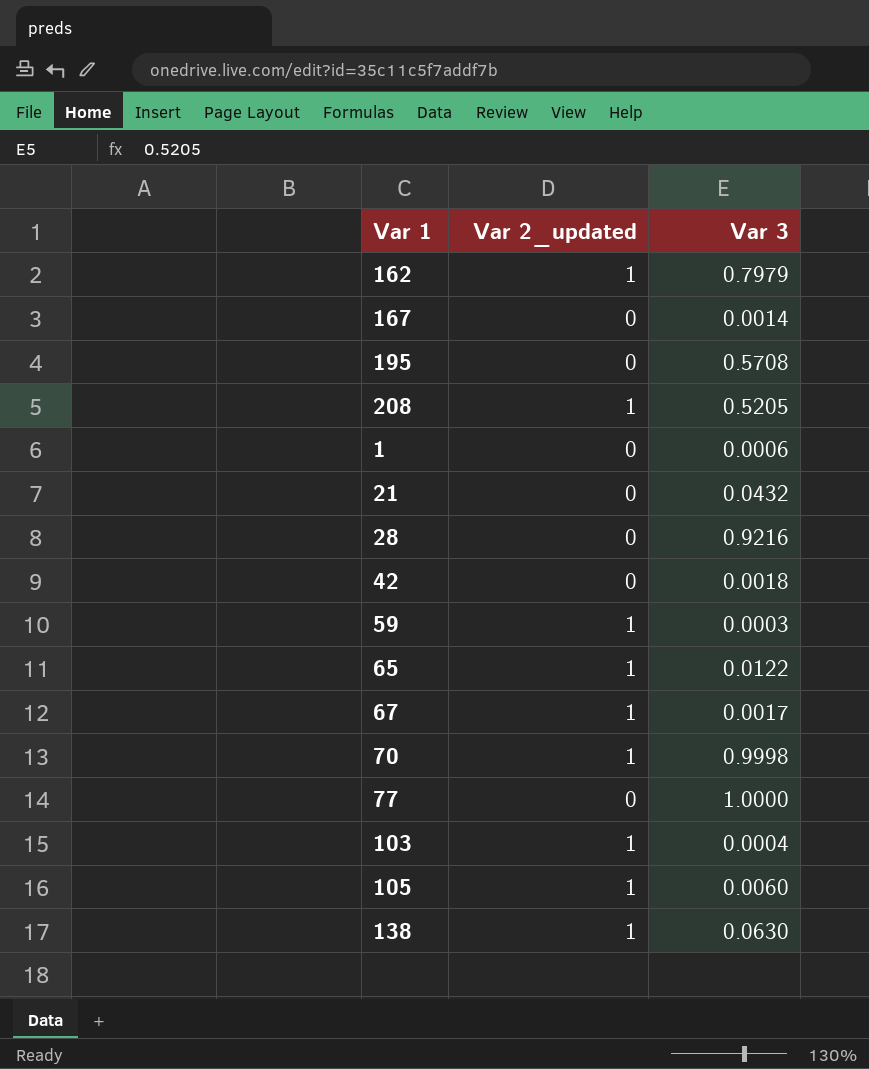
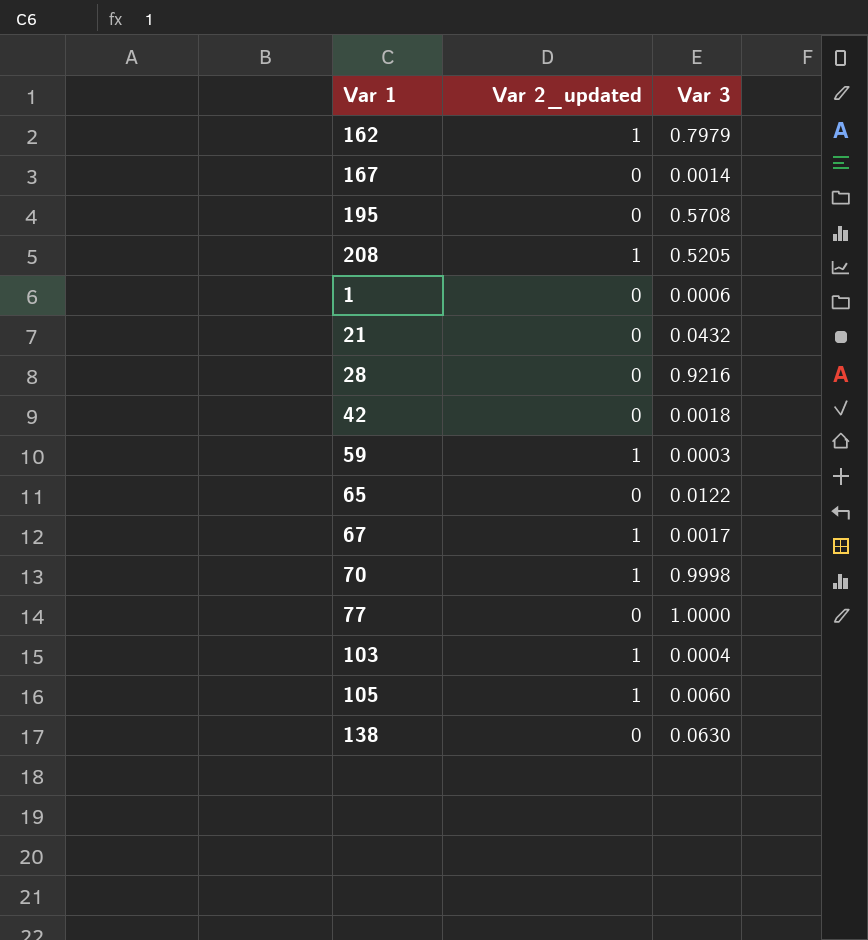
65 | Var 2_updated: 1 -> 0
138 | Var 2_updated: 1 -> 0

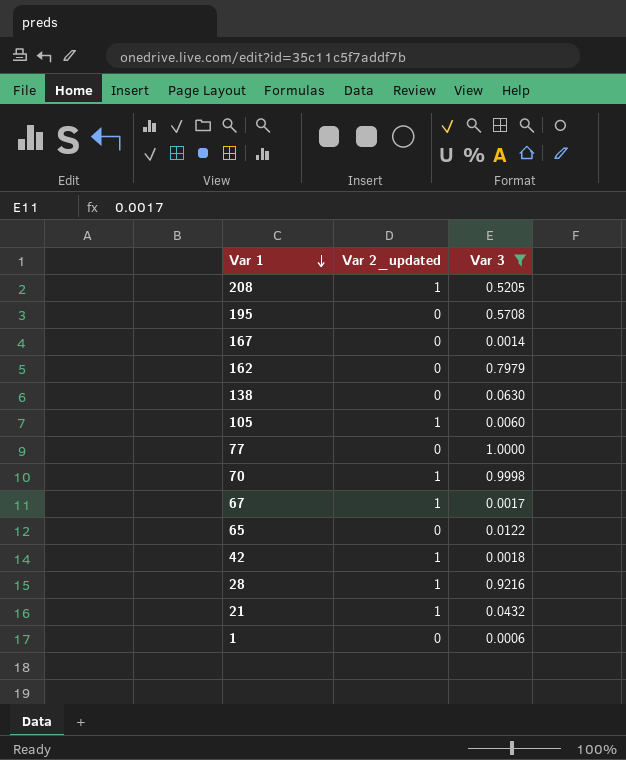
filter: none -> Var 3 >= 0.0006
row order: none -> Var 1 descending
162 | Var 2_updated: 1 -> 0
42 | Var 2_updated: 0 -> 1
28 | Var 2_updated: 0 -> 1
21 | Var 2_updated: 0 -> 1

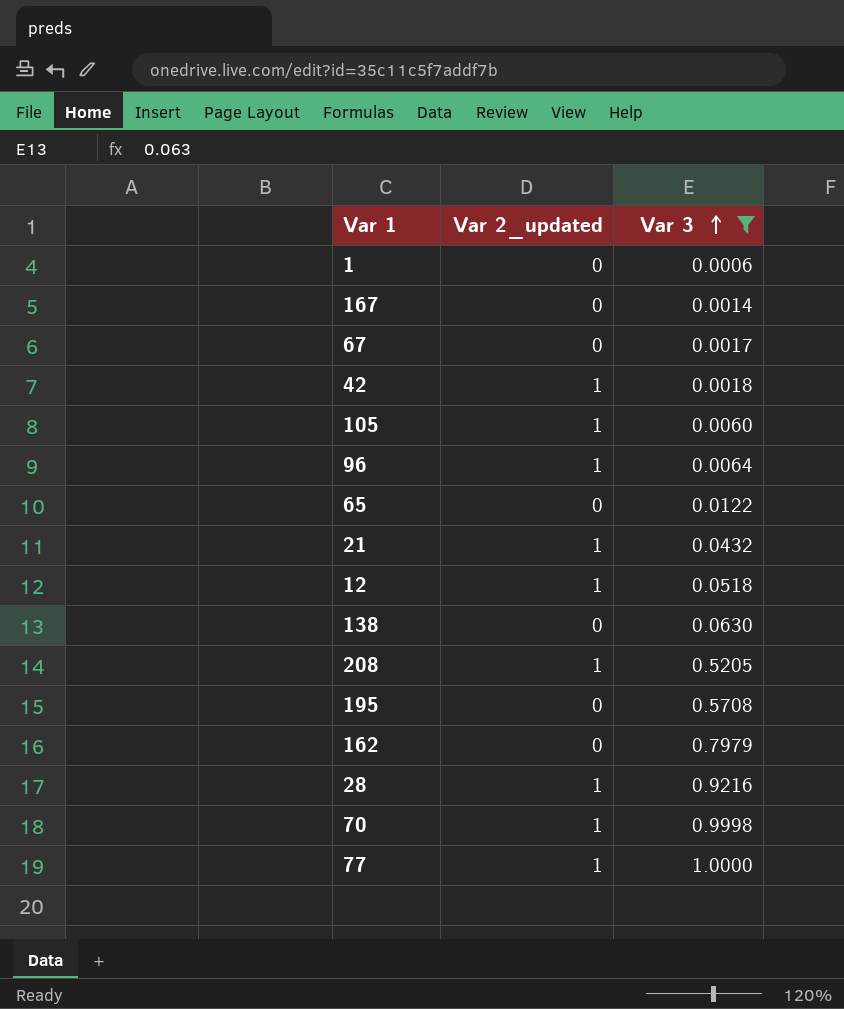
row order: Var 1 descending -> Var 3 ascending
67 | Var 2_updated: 1 -> 0
row 96: none -> 1 | 0.0064
row 12: none -> 1 | 0.0518
77 | Var 2_updated: 0 -> 1

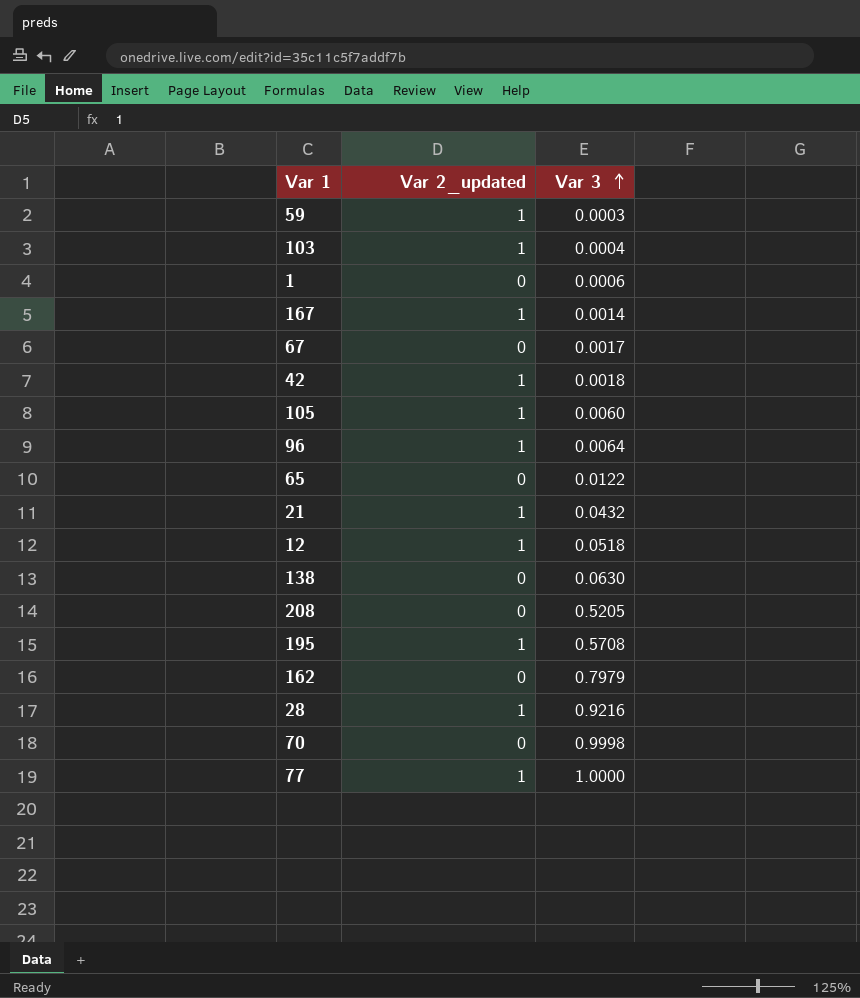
filter: Var 3 >= 0.0006 -> none
167 | Var 2_updated: 0 -> 1
208 | Var 2_updated: 1 -> 0
195 | Var 2_updated: 0 -> 1
70 | Var 2_updated: 1 -> 0

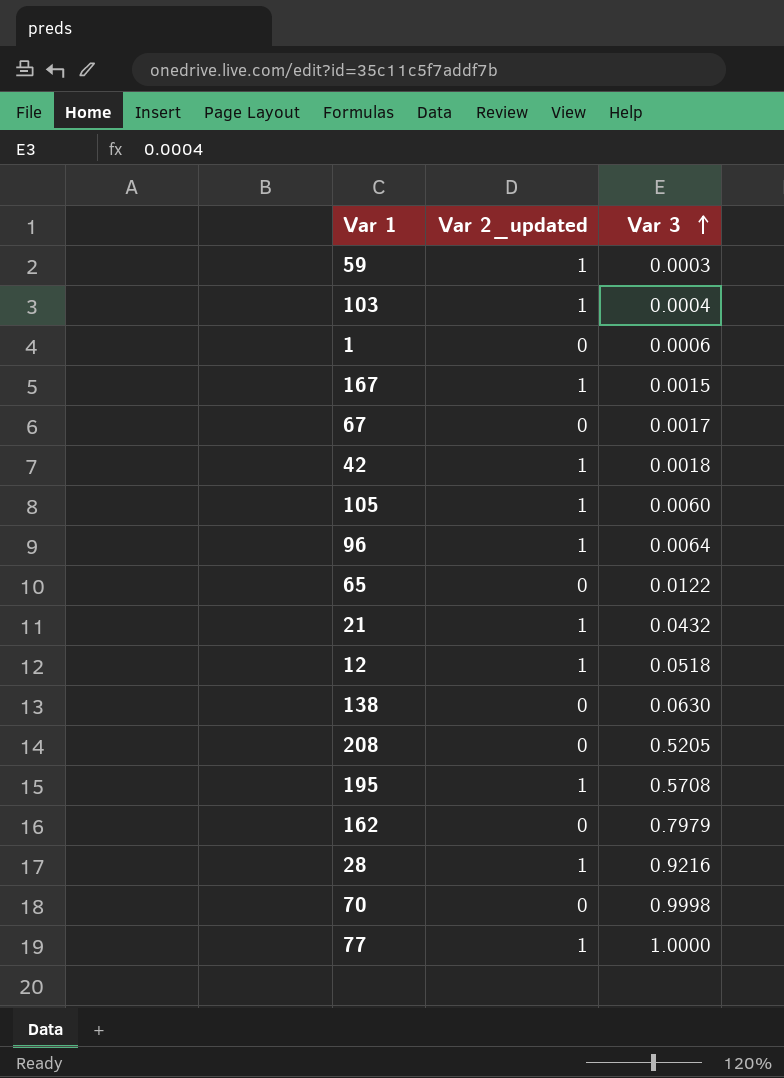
167 | Var 3: 0.0014 -> 0.0015

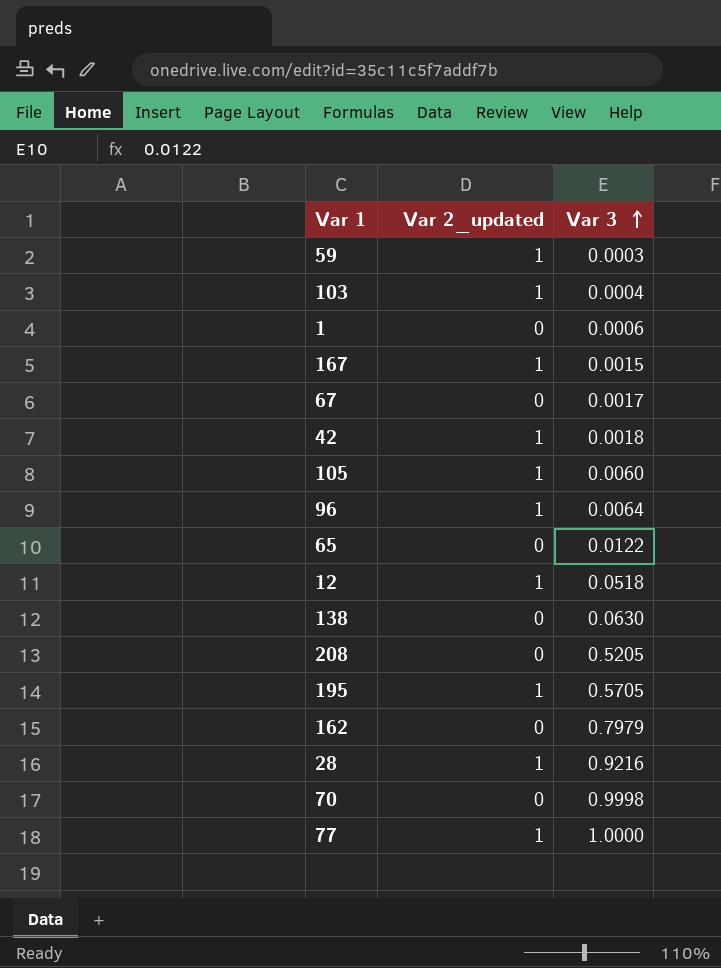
row 21: 1 | 0.0432 -> none
195 | Var 3: 0.5708 -> 0.5705

